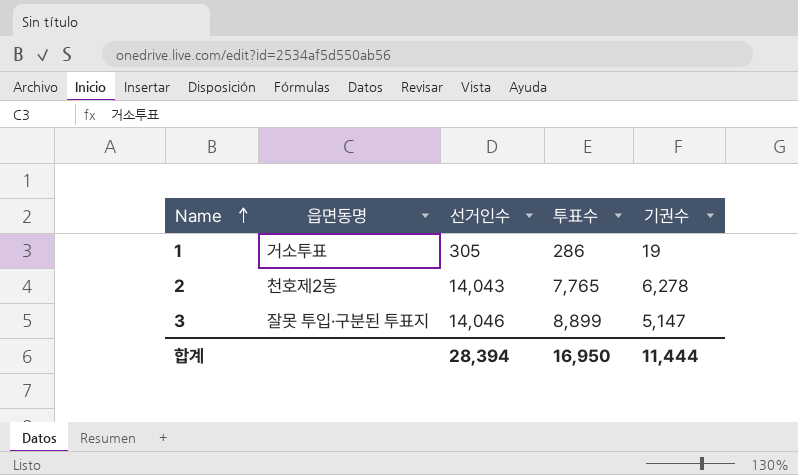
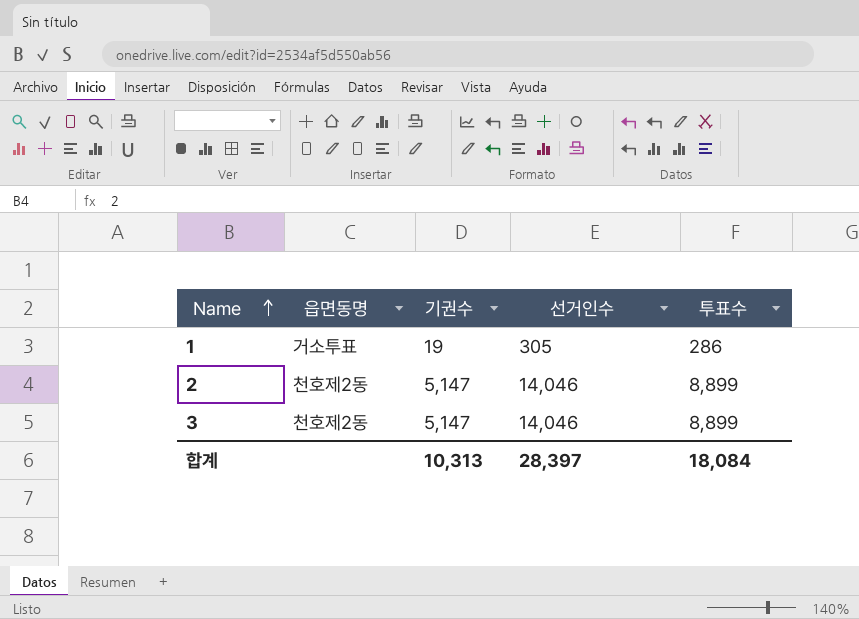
column 기권수 | position: 5 -> 3
2 | 기권수: 6,278 -> 5,147
2 | 선거인수: 14,043 -> 14,046
2 | 투표수: 7,765 -> 8,899
3 | 읍면동명: 잘못 투입·구분된 투표지 -> 천호제2동
합계 | 기권수: 11,444 -> 10,313
합계 | 선거인수: 28,394 -> 28,397
합계 | 투표수: 16,950 -> 18,084

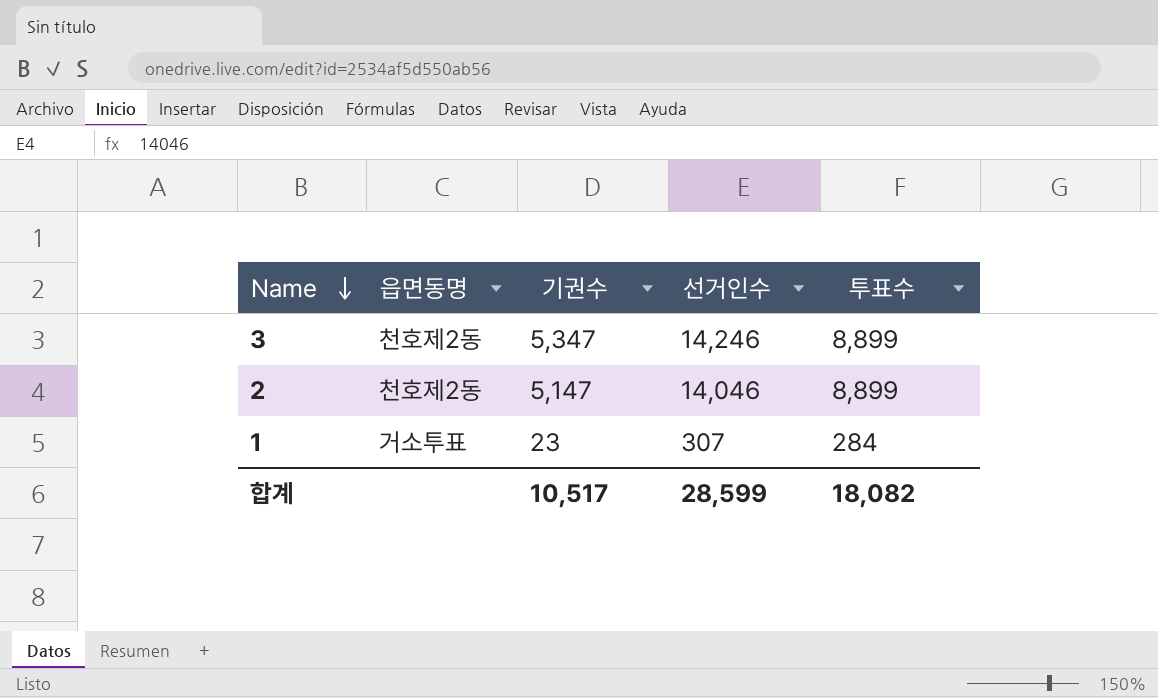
row order: Name ascending -> Name descending
3 | 기권수: 5,147 -> 5,347
3 | 선거인수: 14,046 -> 14,246
1 | 기권수: 19 -> 23
1 | 선거인수: 305 -> 307
1 | 투표수: 286 -> 284
합계 | 기권수: 10,313 -> 10,517
합계 | 선거인수: 28,397 -> 28,599
합계 | 투표수: 18,084 -> 18,082

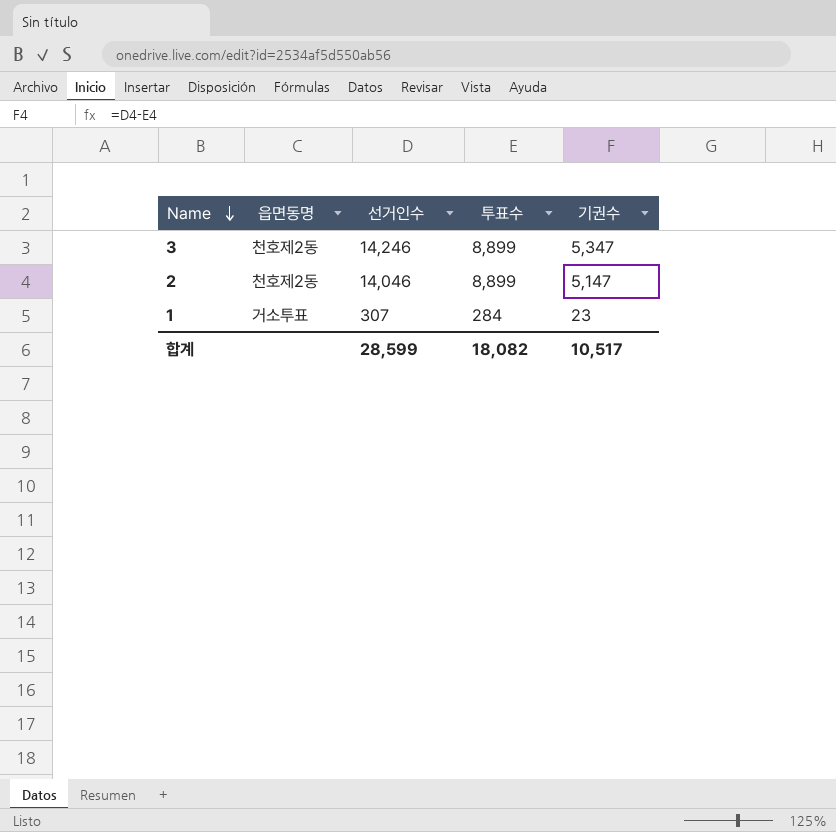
column 기권수 | position: 3 -> 5

